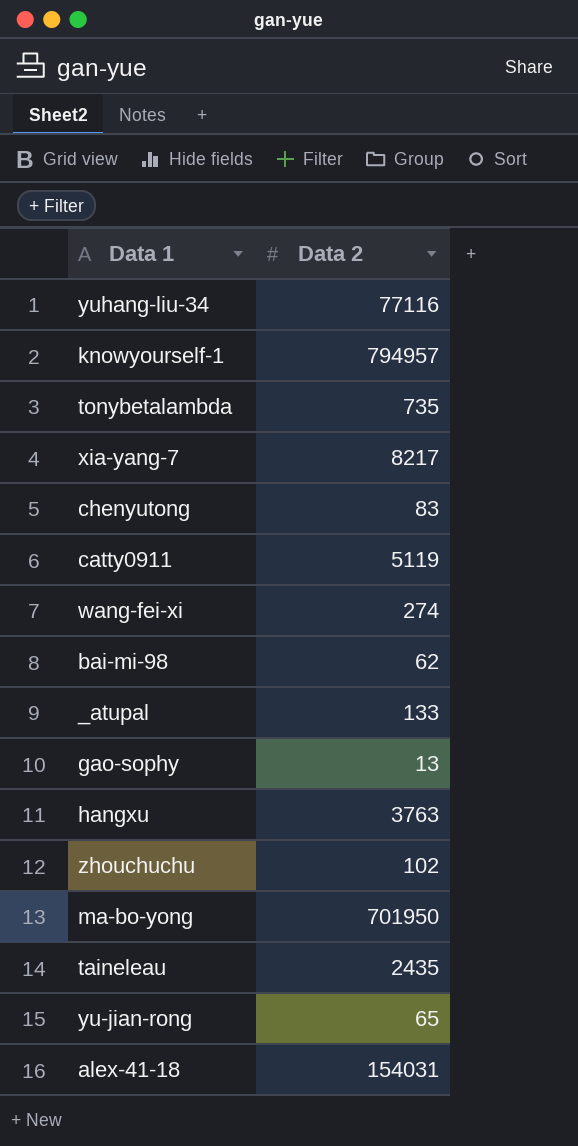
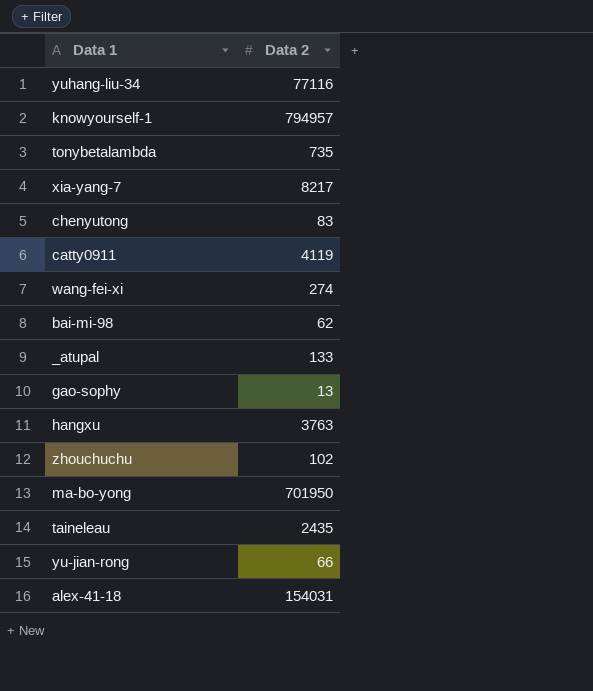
catty0911 | Data 2: 5119 -> 4119
yu-jian-rong | Data 2: 65 -> 66

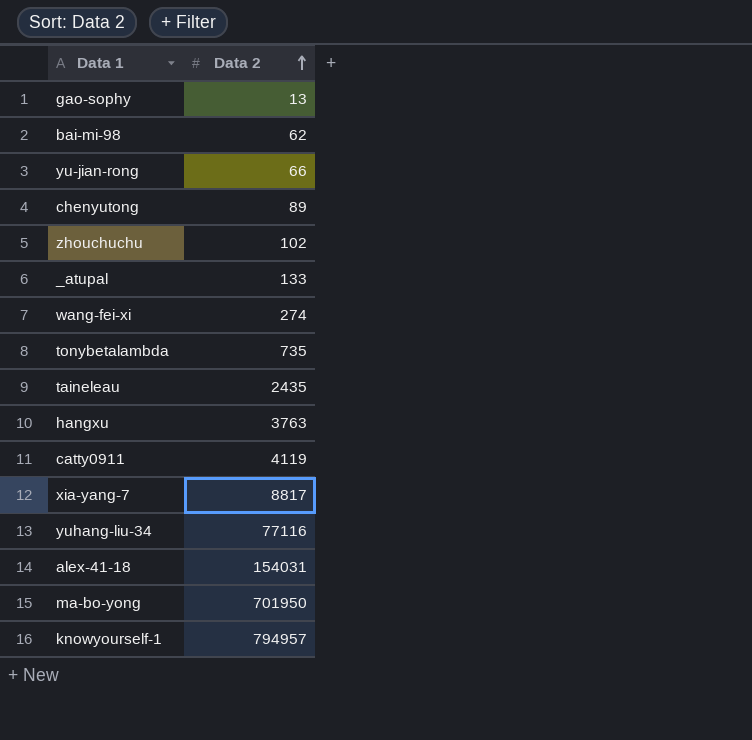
row order: none -> Data 2 ascending
chenyutong | Data 2: 83 -> 89
xia-yang-7 | Data 2: 8217 -> 8817

